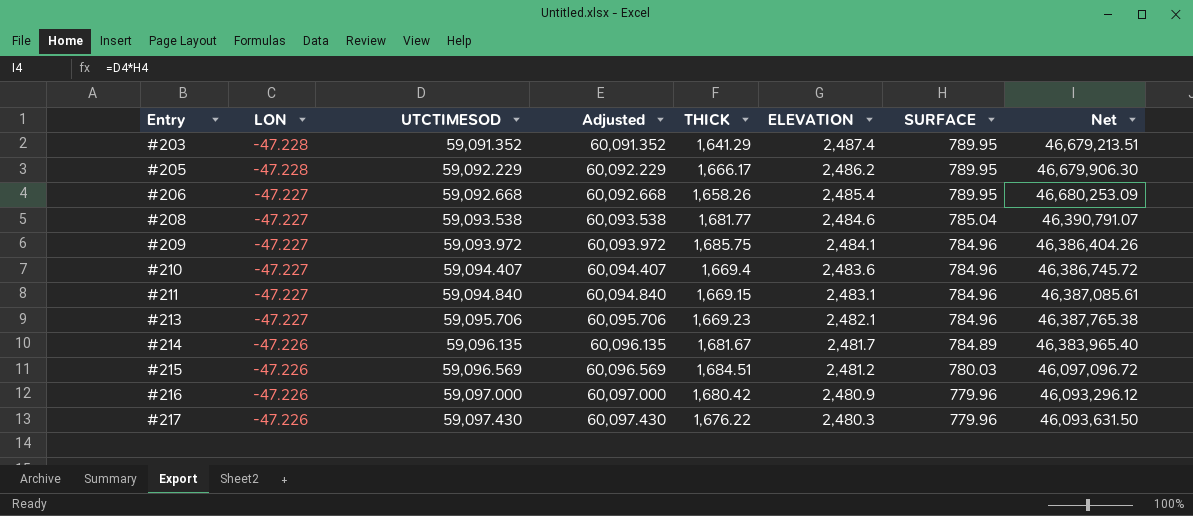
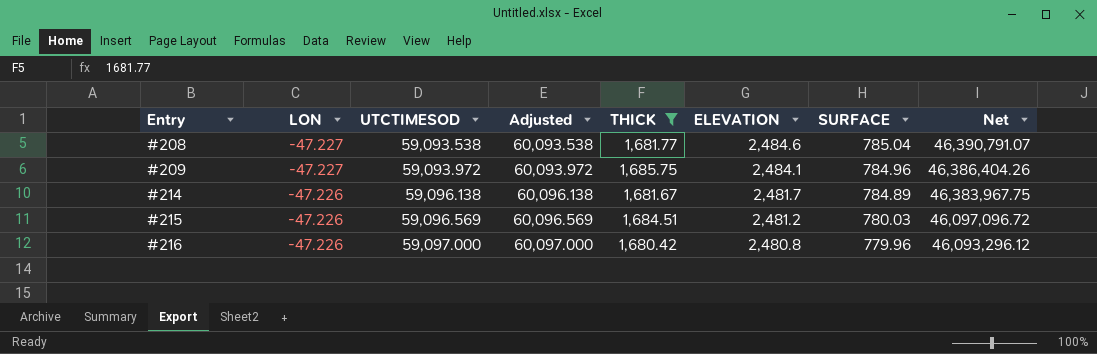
filter: none -> THICK >= 1,680.42
#214 | UTCTIMESOD: 59,096.135 -> 59,096.138
#214 | Adjusted: 60,096.135 -> 60,096.138
#214 | Net: 46,383,965.40 -> 46,383,967.75
#216 | ELEVATION: 2,480.9 -> 2,480.8

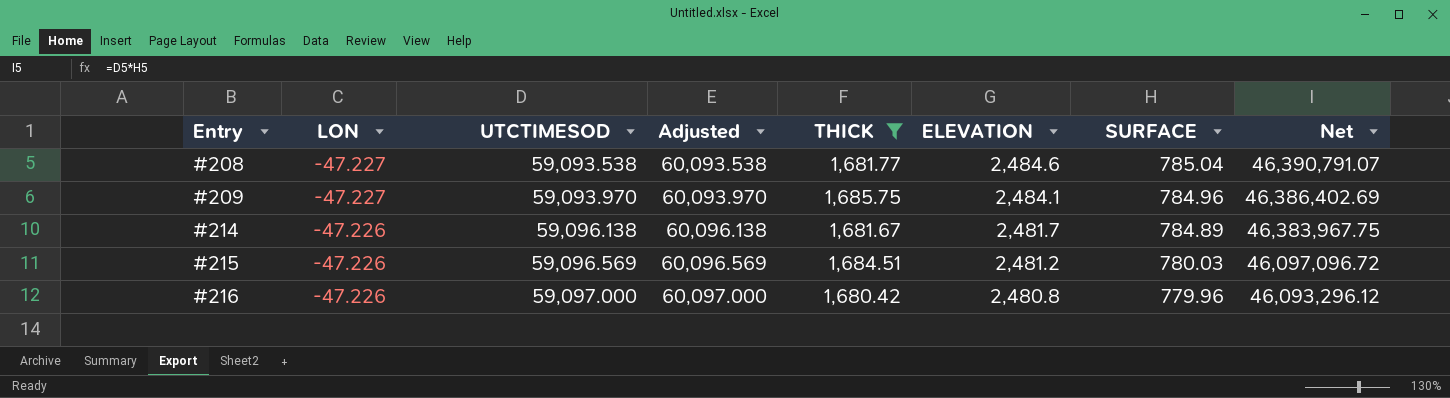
#209 | UTCTIMESOD: 59,093.972 -> 59,093.970
#209 | Adjusted: 60,093.972 -> 60,093.970
#209 | Net: 46,386,404.26 -> 46,386,402.69

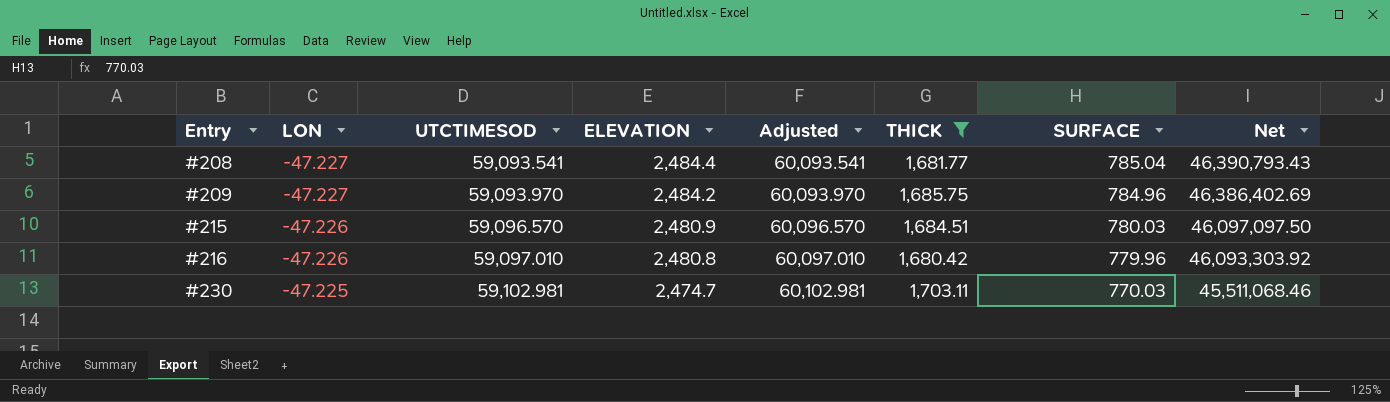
column ELEVATION | position: 6 -> 4
row #214: -47.226 | 59,096.138 | 60,096.138 | 1,681.67 | 2,481.7 | 784.89 | 46,383,967.75 -> none
#208 | UTCTIMESOD: 59,093.538 -> 59,093.541
#208 | ELEVATION: 2,484.6 -> 2,484.4
#208 | Adjusted: 60,093.538 -> 60,093.541
#208 | Net: 46,390,791.07 -> 46,390,793.43
#209 | ELEVATION: 2,484.1 -> 2,484.2
#215 | UTCTIMESOD: 59,096.569 -> 59,096.570
#215 | ELEVATION: 2,481.2 -> 2,480.9
#215 | Adjusted: 60,096.569 -> 60,096.570
#215 | Net: 46,097,096.72 -> 46,097,097.50
#216 | UTCTIMESOD: 59,097.000 -> 59,097.010
#216 | Adjusted: 60,097.000 -> 60,097.010
#216 | Net: 46,093,296.12 -> 46,093,303.92
row #230: none -> -47.225 | 59,102.981 | 2,474.7 | 60,102.981 | 1,703.11 | 770.03 | 45,511,068.46

